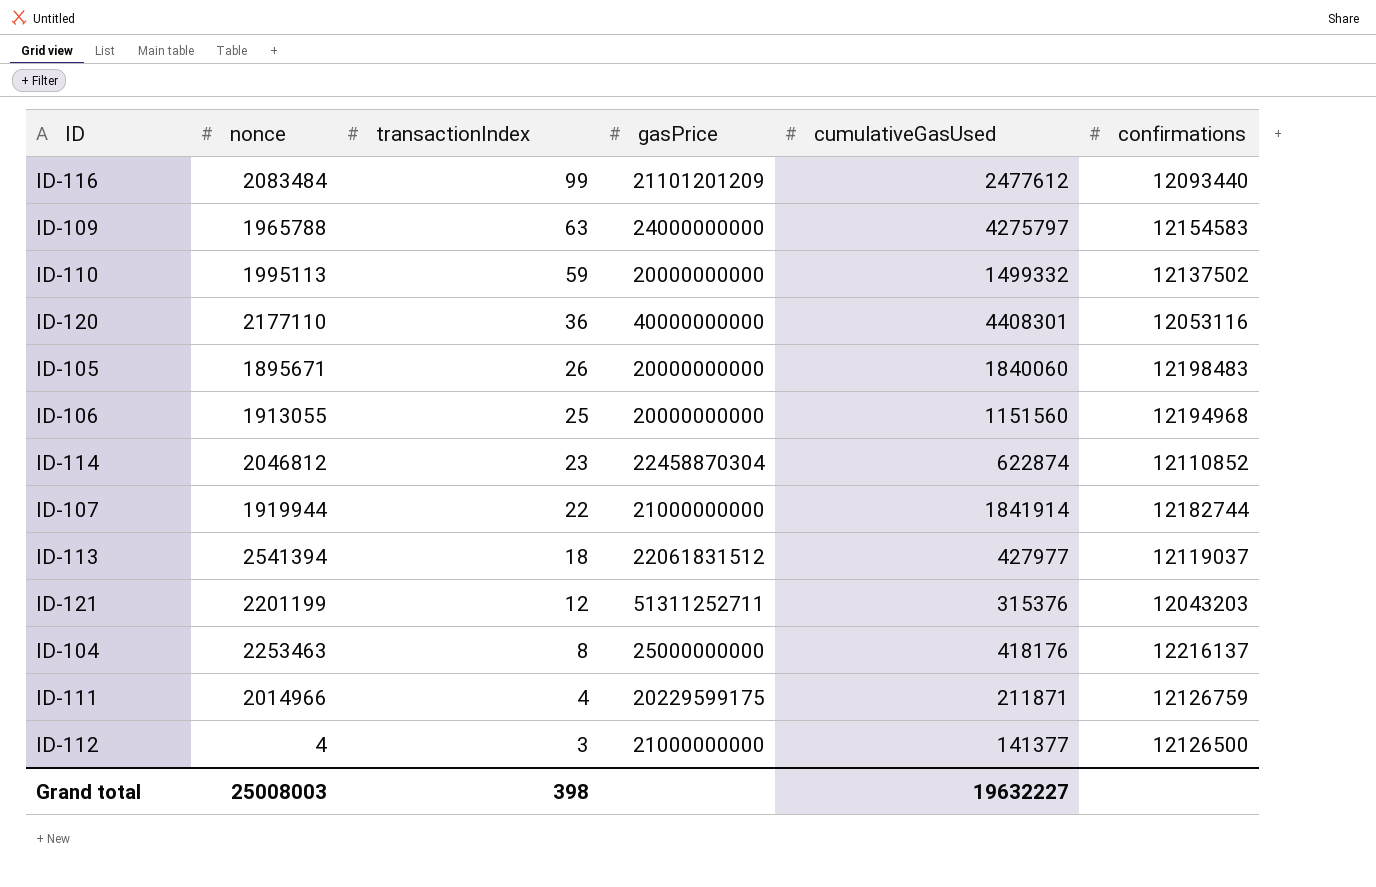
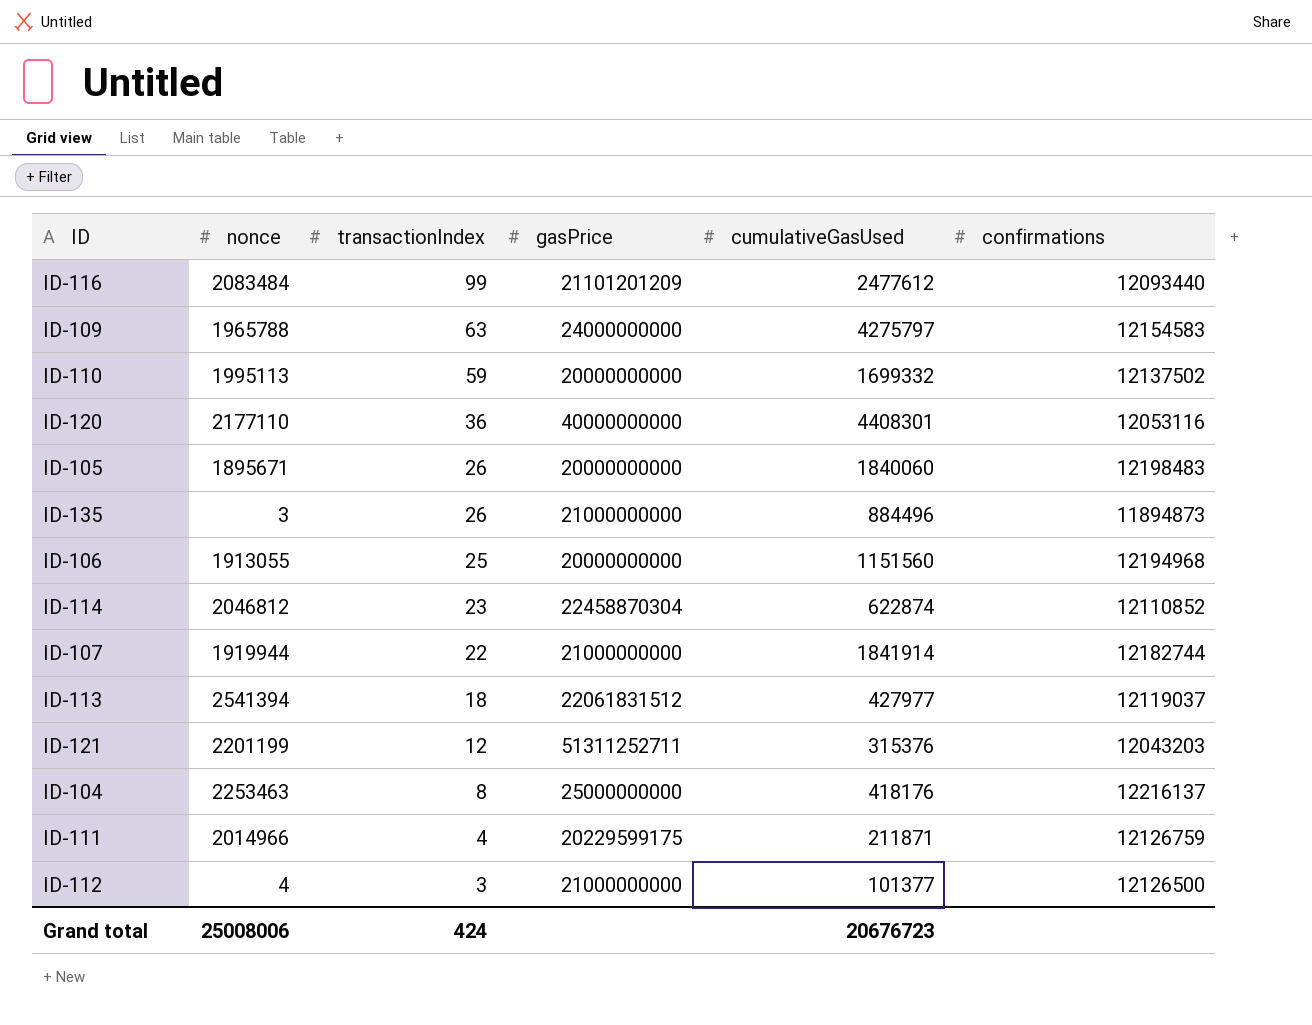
ID-110 | cumulativeGasUsed: 1499332 -> 1699332
row ID-135: none -> 3 | 26 | 21000000000 | 884496 | 11894873
ID-112 | cumulativeGasUsed: 141377 -> 101377
Grand total | nonce: 25008003 -> 25008006
Grand total | transactionIndex: 398 -> 424
Grand total | cumulativeGasUsed: 19632227 -> 20676723

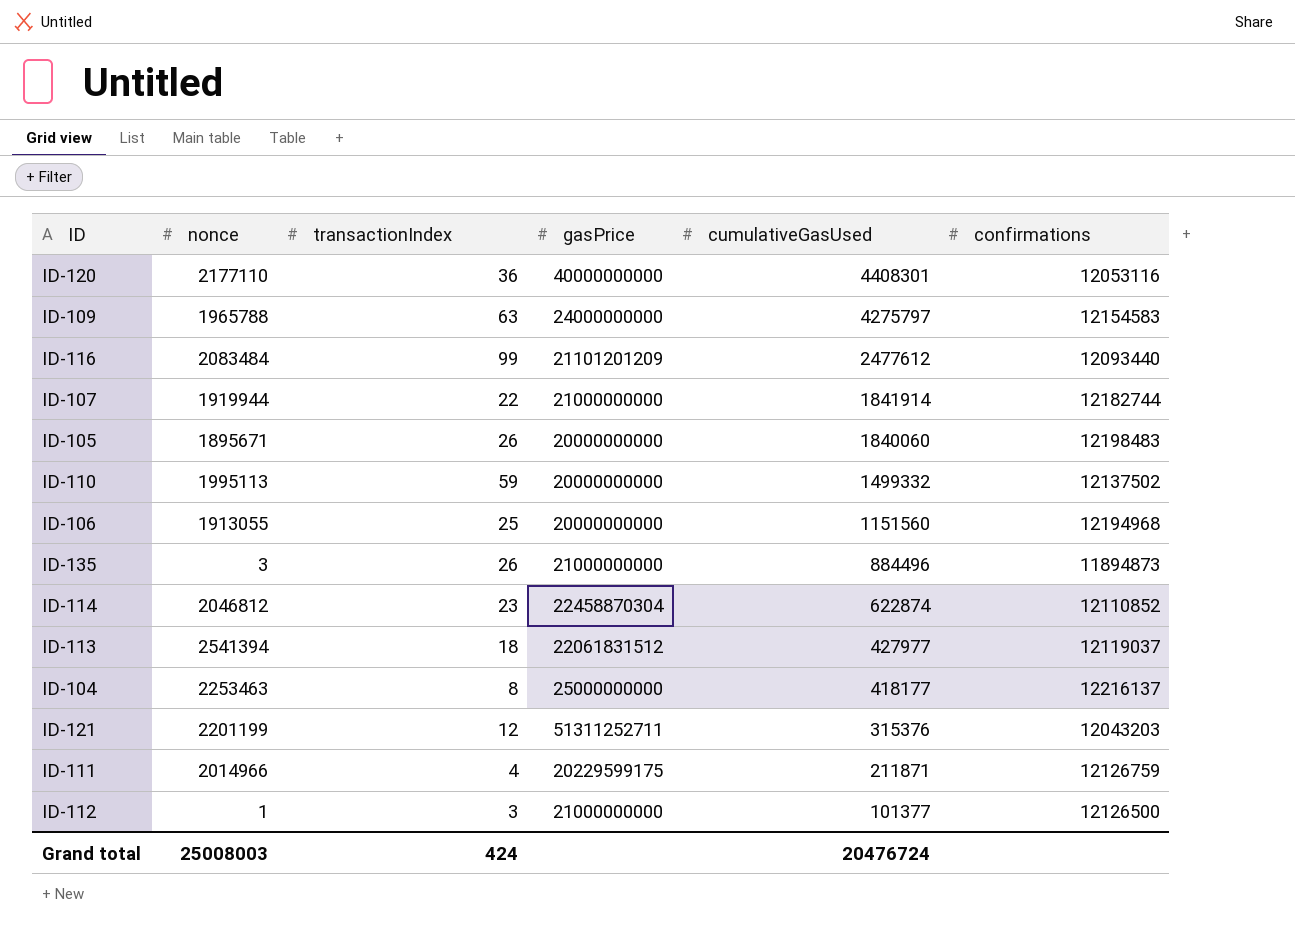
row order: transactionIndex descending -> cumulativeGasUsed descending
ID-110 | cumulativeGasUsed: 1699332 -> 1499332
ID-104 | cumulativeGasUsed: 418176 -> 418177
ID-112 | nonce: 4 -> 1
Grand total | nonce: 25008006 -> 25008003
Grand total | cumulativeGasUsed: 20676723 -> 20476724

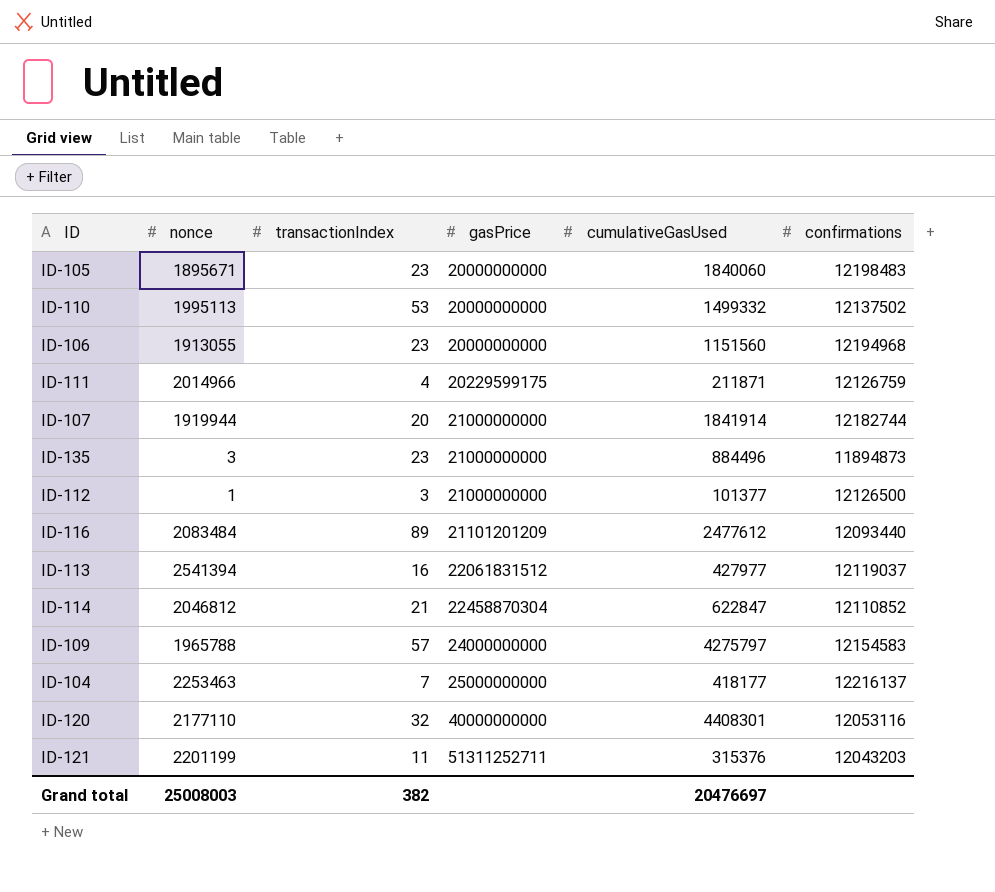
row order: cumulativeGasUsed descending -> gasPrice ascending
ID-105 | transactionIndex: 26 -> 23
ID-110 | transactionIndex: 59 -> 53
ID-106 | transactionIndex: 25 -> 23
ID-107 | transactionIndex: 22 -> 20
ID-135 | transactionIndex: 26 -> 23
ID-116 | transactionIndex: 99 -> 89
ID-113 | transactionIndex: 18 -> 16
ID-114 | transactionIndex: 23 -> 21
ID-114 | cumulativeGasUsed: 622874 -> 622847
ID-109 | transactionIndex: 63 -> 57
ID-104 | transactionIndex: 8 -> 7
ID-120 | transactionIndex: 36 -> 32
ID-121 | transactionIndex: 12 -> 11
Grand total | transactionIndex: 424 -> 382
Grand total | cumulativeGasUsed: 20476724 -> 20476697

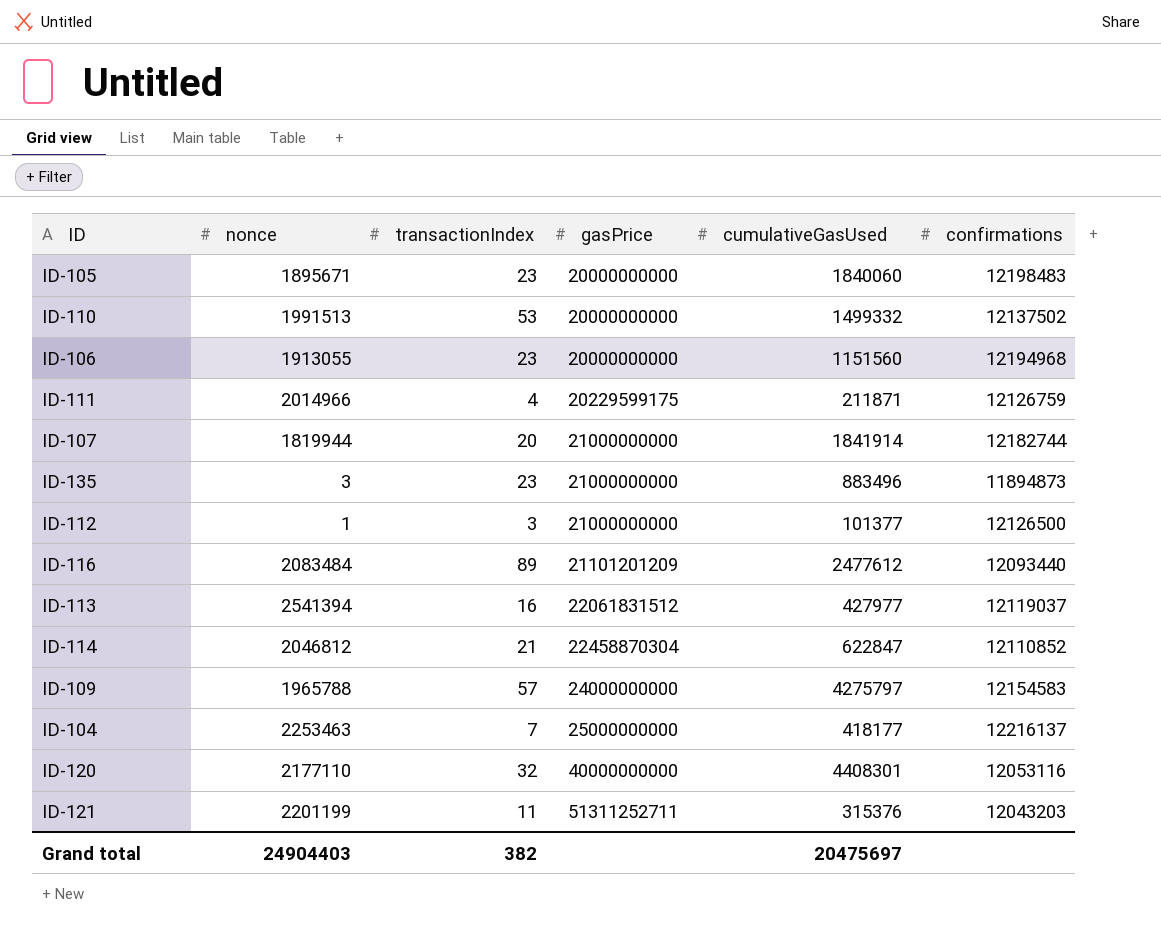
ID-110 | nonce: 1995113 -> 1991513
ID-107 | nonce: 1919944 -> 1819944
ID-135 | cumulativeGasUsed: 884496 -> 883496
Grand total | nonce: 25008003 -> 24904403
Grand total | cumulativeGasUsed: 20476697 -> 20475697

